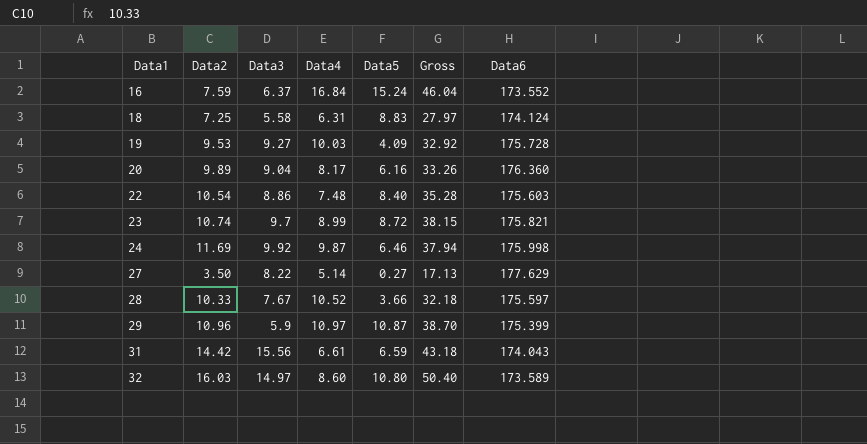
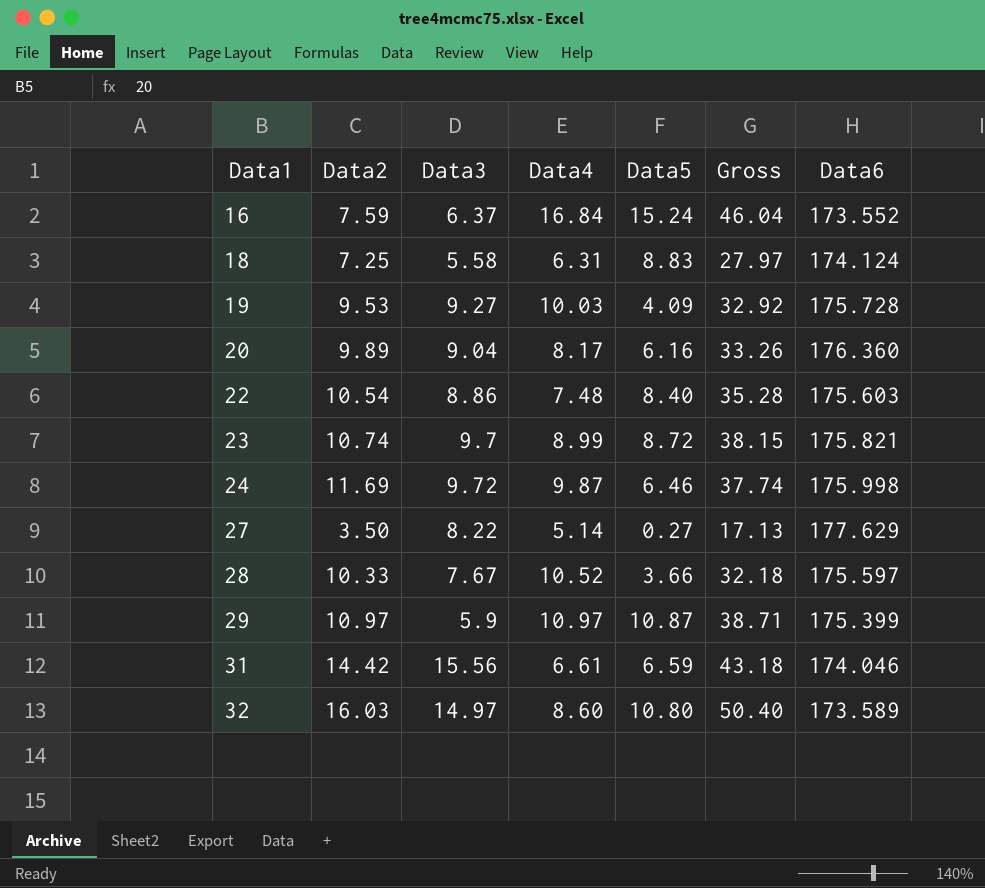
24 | Data3: 9.92 -> 9.72
24 | Gross: 37.94 -> 37.74
29 | Data2: 10.96 -> 10.97
29 | Gross: 38.70 -> 38.71
31 | Data6: 174.043 -> 174.046

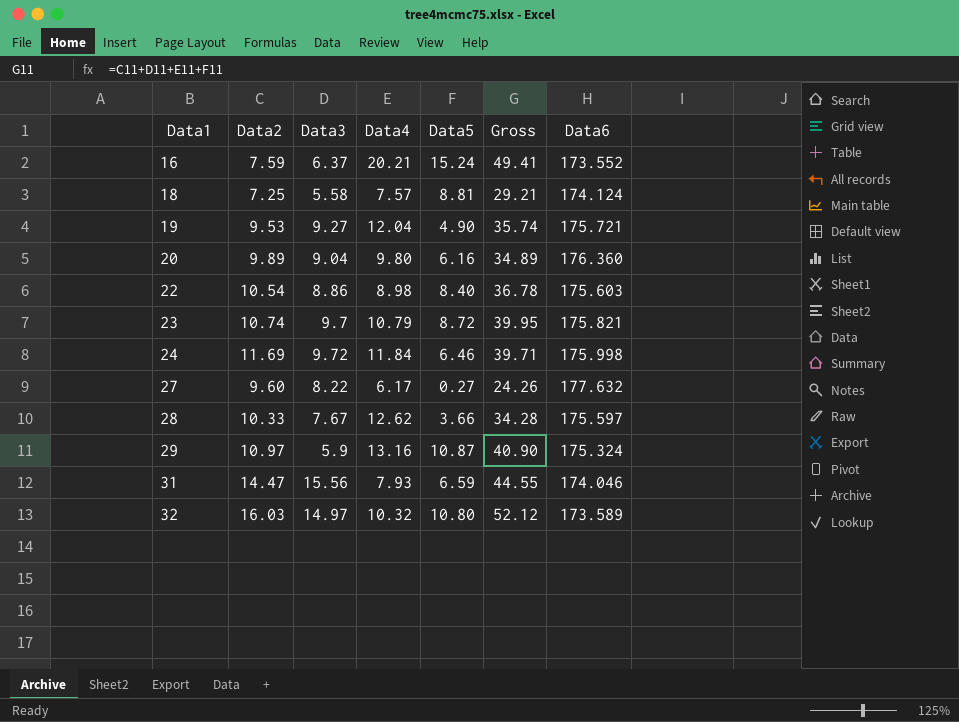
16 | Data4: 16.84 -> 20.21
16 | Gross: 46.04 -> 49.41
18 | Data4: 6.31 -> 7.57
18 | Data5: 8.83 -> 8.81
18 | Gross: 27.97 -> 29.21
19 | Data4: 10.03 -> 12.04
19 | Data5: 4.09 -> 4.90
19 | Gross: 32.92 -> 35.74
19 | Data6: 175.728 -> 175.721
20 | Data4: 8.17 -> 9.80
20 | Gross: 33.26 -> 34.89
22 | Data4: 7.48 -> 8.98
22 | Gross: 35.28 -> 36.78
23 | Data4: 8.99 -> 10.79
23 | Gross: 38.15 -> 39.95
24 | Data4: 9.87 -> 11.84
24 | Gross: 37.74 -> 39.71
27 | Data2: 3.50 -> 9.60
27 | Data4: 5.14 -> 6.17
27 | Gross: 17.13 -> 24.26
27 | Data6: 177.629 -> 177.632
28 | Data4: 10.52 -> 12.62
28 | Gross: 32.18 -> 34.28
29 | Data4: 10.97 -> 13.16
29 | Gross: 38.71 -> 40.90
29 | Data6: 175.399 -> 175.324
31 | Data2: 14.42 -> 14.47
31 | Data4: 6.61 -> 7.93
31 | Gross: 43.18 -> 44.55
32 | Data4: 8.60 -> 10.32
32 | Gross: 50.40 -> 52.12

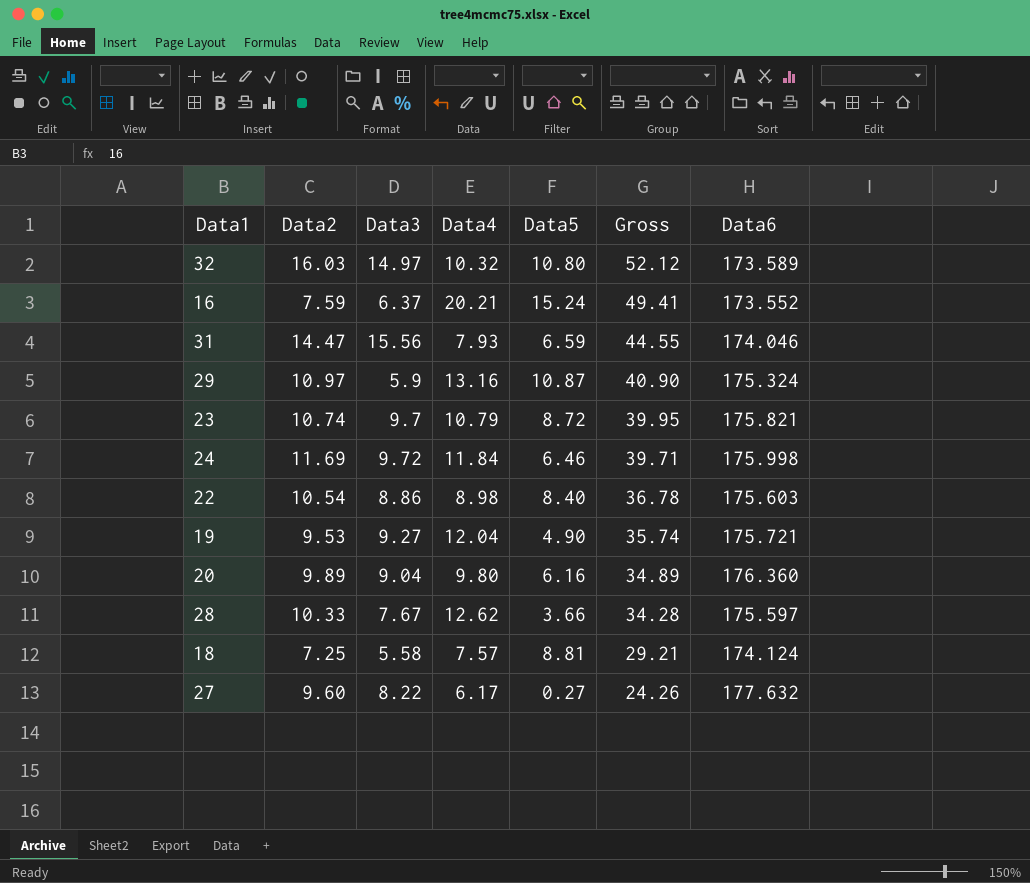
row order: Data1 ascending -> Gross descending

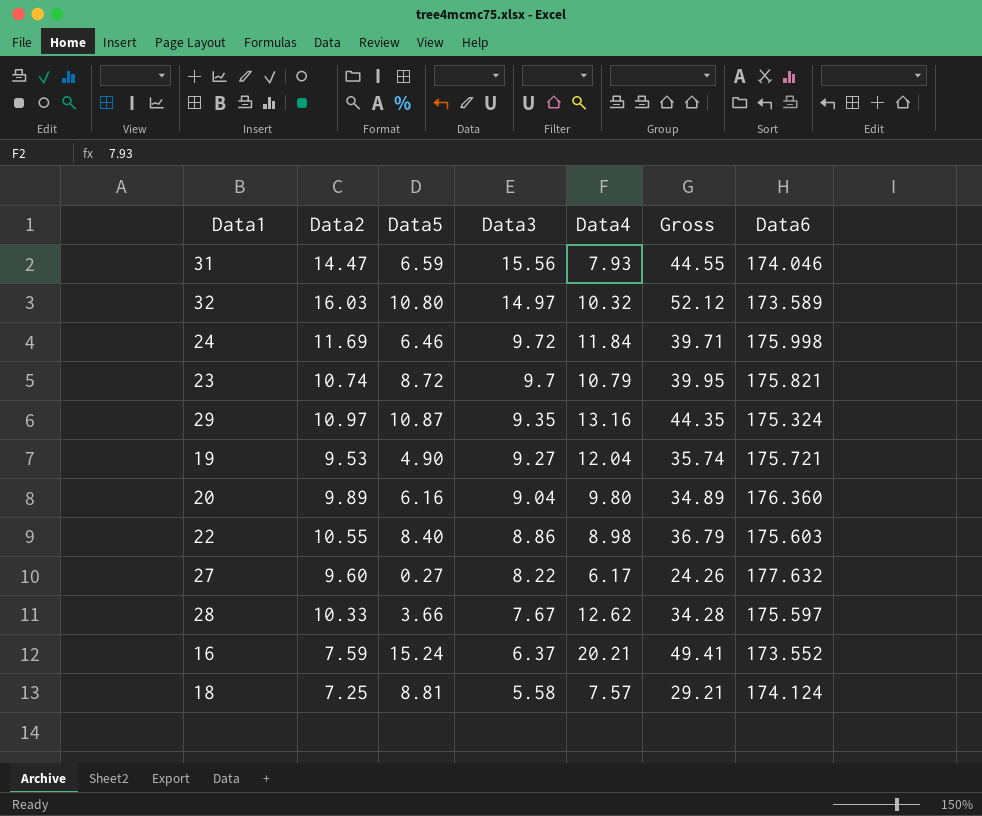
row order: Gross descending -> Data3 descending
column Data5 | position: 5 -> 3
29 | Data3: 5.9 -> 9.35
29 | Gross: 40.90 -> 44.35
22 | Data2: 10.54 -> 10.55
22 | Gross: 36.78 -> 36.79

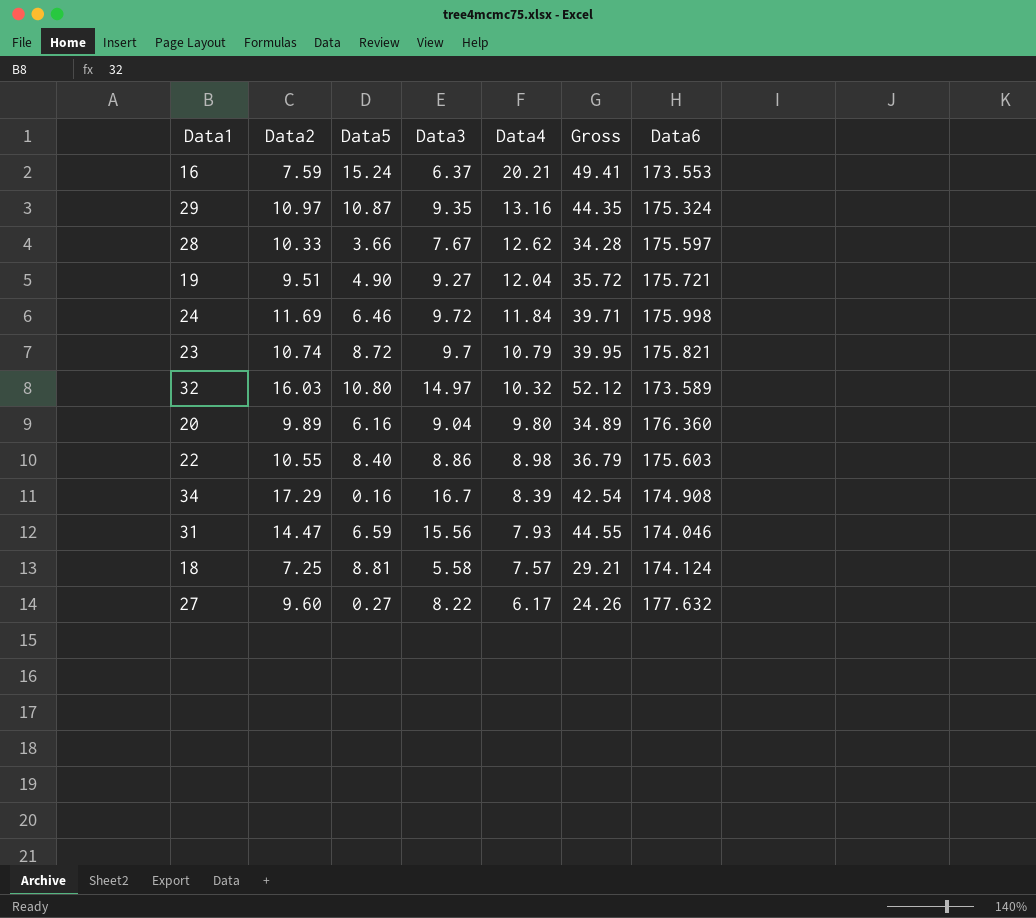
row order: Data3 descending -> Data4 descending
16 | Data6: 173.552 -> 173.553
19 | Data2: 9.53 -> 9.51
19 | Gross: 35.74 -> 35.72
row 34: none -> 17.29 | 0.16 | 16.7 | 8.39 | 42.54 | 174.908

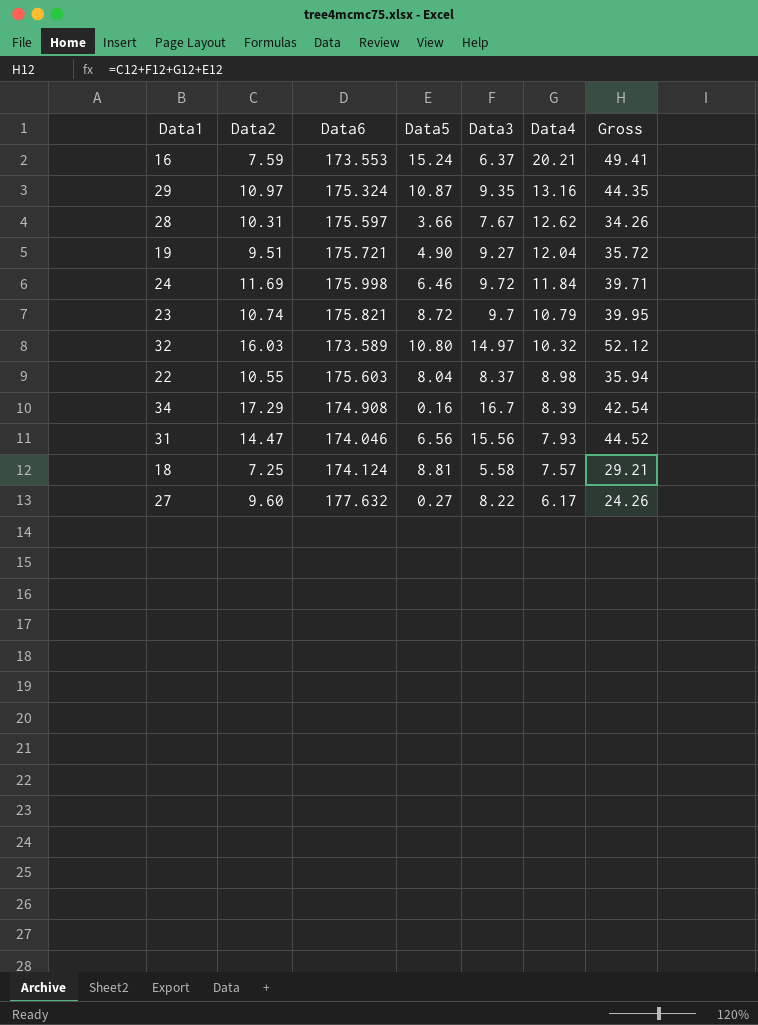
column Data6 | position: 7 -> 3
row 20: 9.89 | 6.16 | 9.04 | 9.80 | 34.89 | 176.360 -> none
28 | Data2: 10.33 -> 10.31
28 | Gross: 34.28 -> 34.26
22 | Data5: 8.40 -> 8.04
22 | Data3: 8.86 -> 8.37
22 | Gross: 36.79 -> 35.94
31 | Data5: 6.59 -> 6.56
31 | Gross: 44.55 -> 44.52

